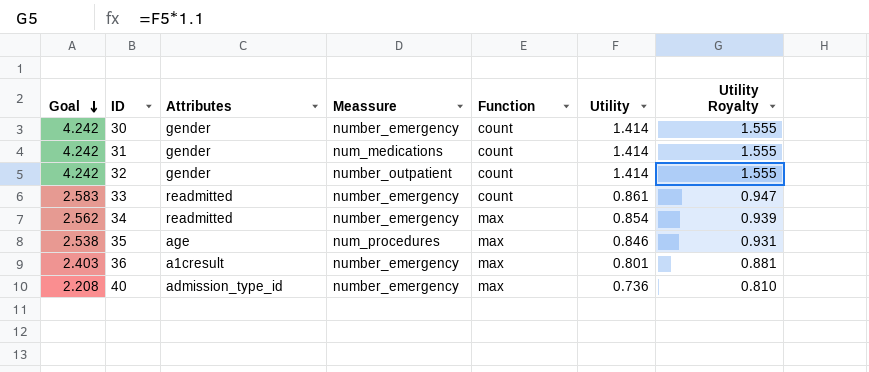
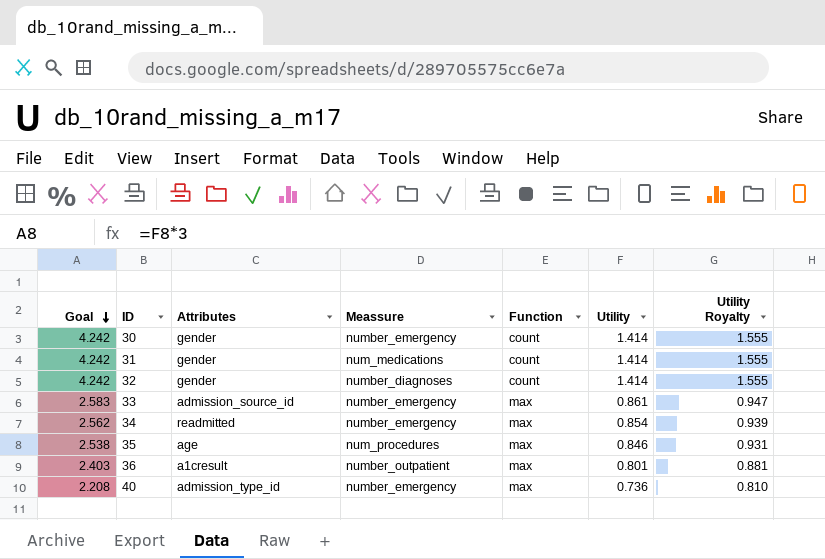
32 | Meassure: number_outpatient -> number_diagnoses
33 | Attributes: readmitted -> admission_source_id
33 | Function: count -> max
36 | Meassure: number_emergency -> number_outpatient

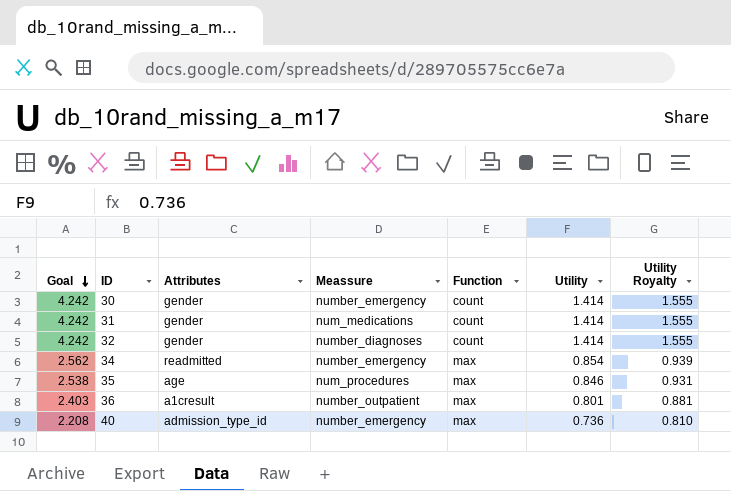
row 33: 2.583 | admission_source_id | number_emergency | max | 0.861 | 0.947 -> none

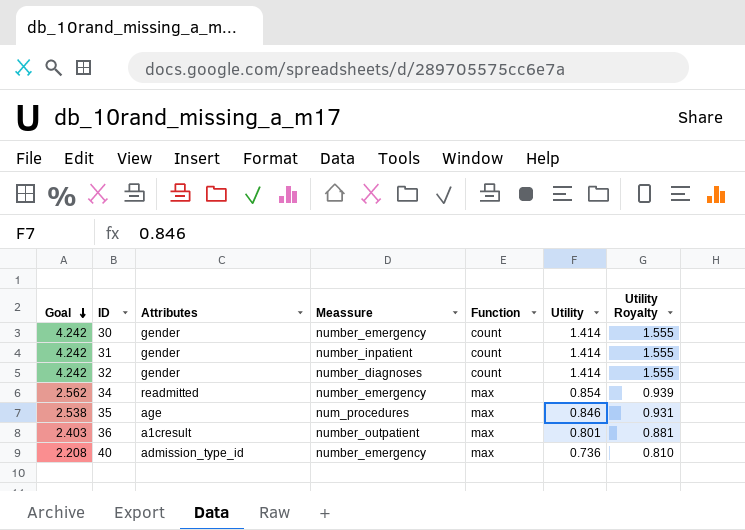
31 | Meassure: num_medications -> number_inpatient

